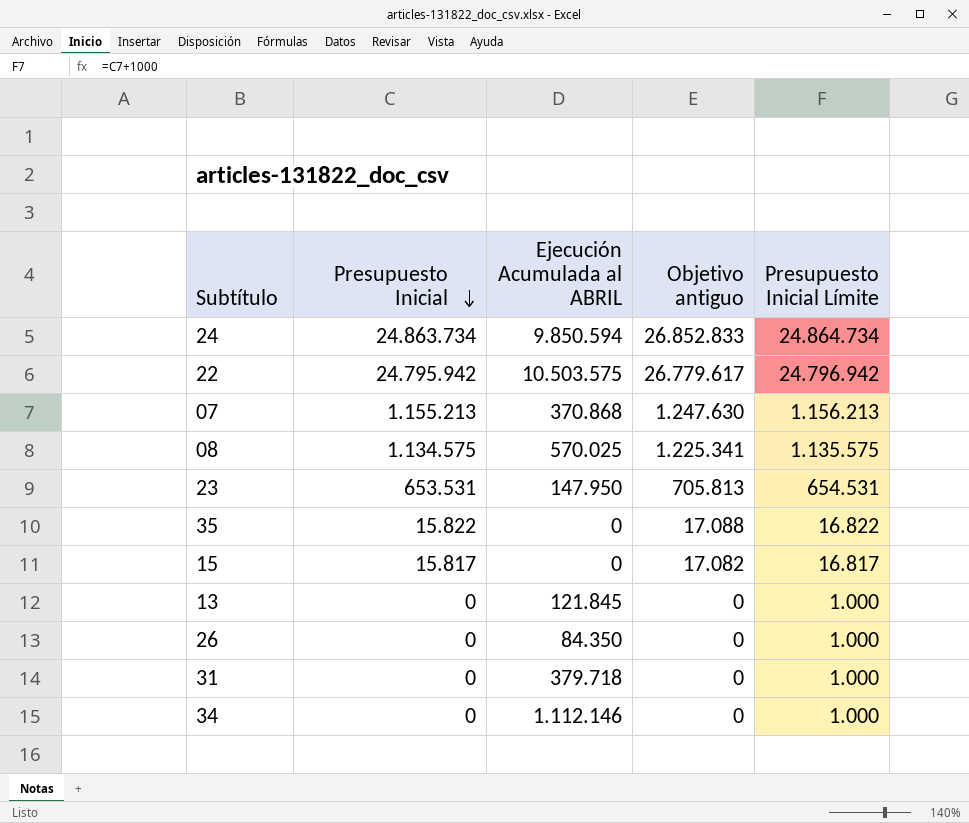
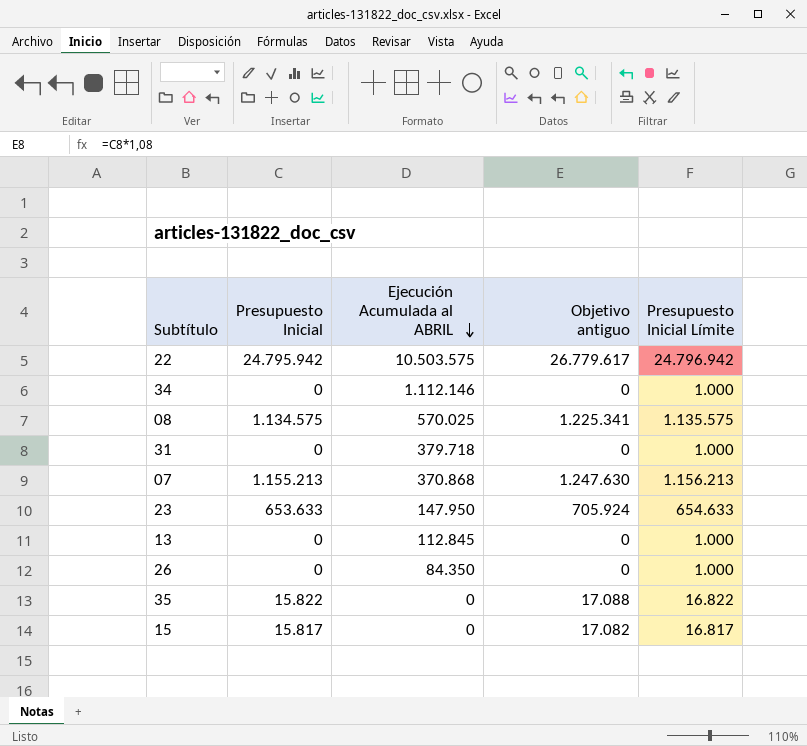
row order: Presupuesto Inicial descending -> Ejecución Acumulada al ABRIL descending
row 24: 24.863.734 | 9.850.594 | 26.852.833 | 24.864.734 -> none
23 | Presupuesto Inicial: 653.531 -> 653.633
23 | Objetivo antiguo: 705.813 -> 705.924
23 | Presupuesto Inicial Límite: 654.531 -> 654.633
13 | Ejecución Acumulada al ABRIL: 121.845 -> 112.845

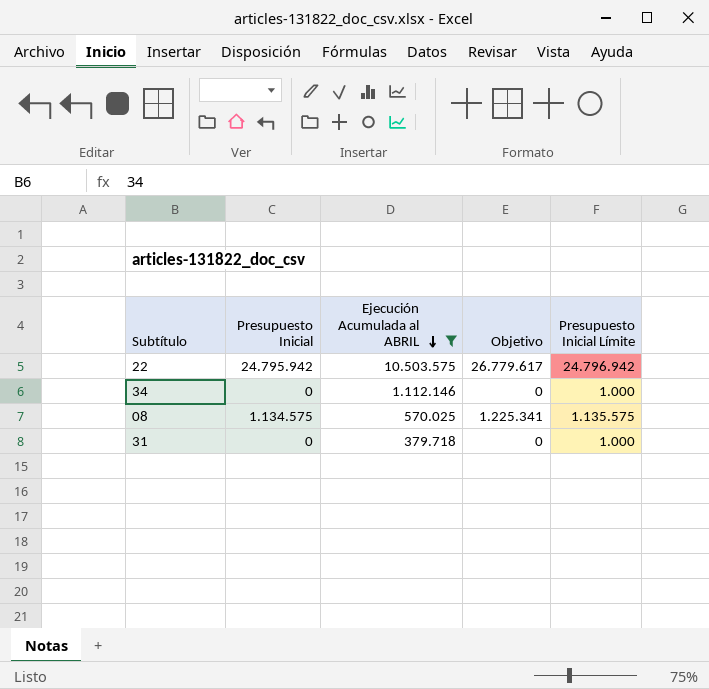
filter: none -> Ejecución Acumulada al ABRIL >= 379.718
column name: Objetivo antiguo -> Objetivo

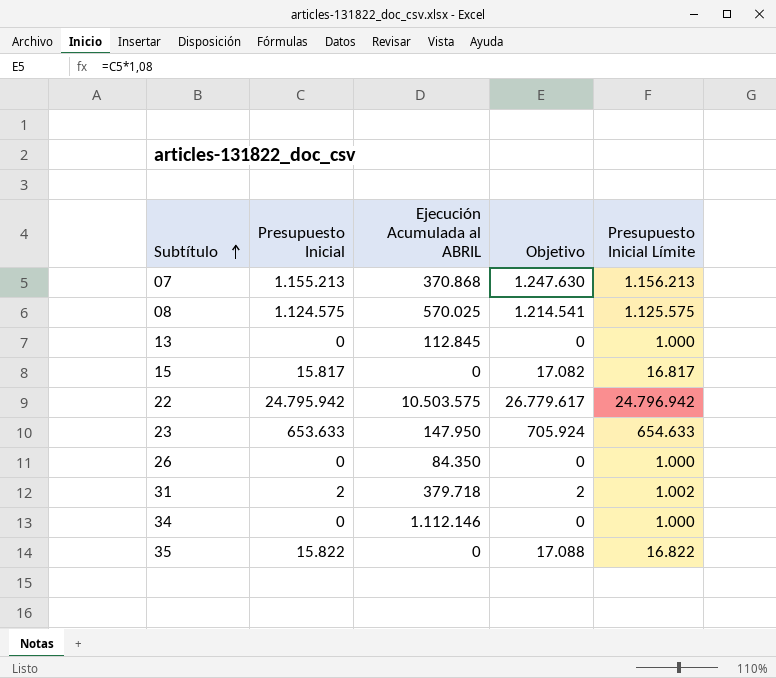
filter: Ejecución Acumulada al ABRIL >= 379.718 -> none
row order: Ejecución Acumulada al ABRIL descending -> Subtítulo ascending
08 | Presupuesto Inicial: 1.134.575 -> 1.124.575
08 | Objetivo: 1.225.341 -> 1.214.541
08 | Presupuesto Inicial Límite: 1.135.575 -> 1.125.575
31 | Presupuesto Inicial: 0 -> 2
31 | Objetivo: 0 -> 2
31 | Presupuesto Inicial Límite: 1.000 -> 1.002

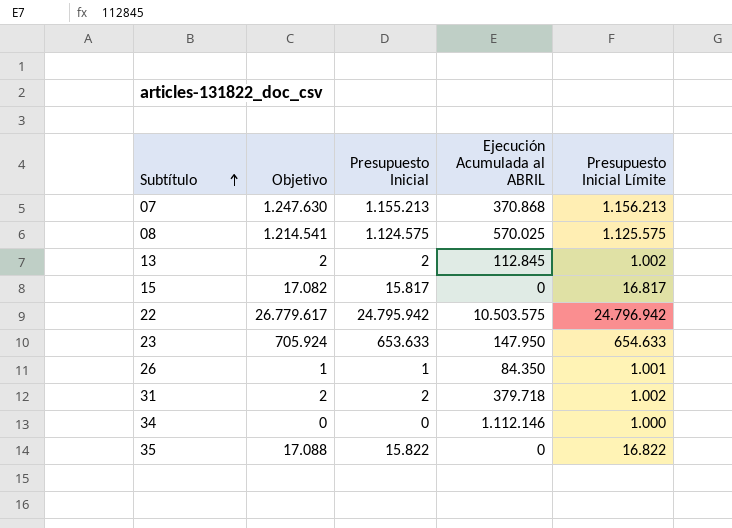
column Objetivo | position: 4 -> 2
13 | Objetivo: 0 -> 2
13 | Presupuesto Inicial: 0 -> 2
13 | Presupuesto Inicial Límite: 1.000 -> 1.002
26 | Objetivo: 0 -> 1
26 | Presupuesto Inicial: 0 -> 1
26 | Presupuesto Inicial Límite: 1.000 -> 1.001

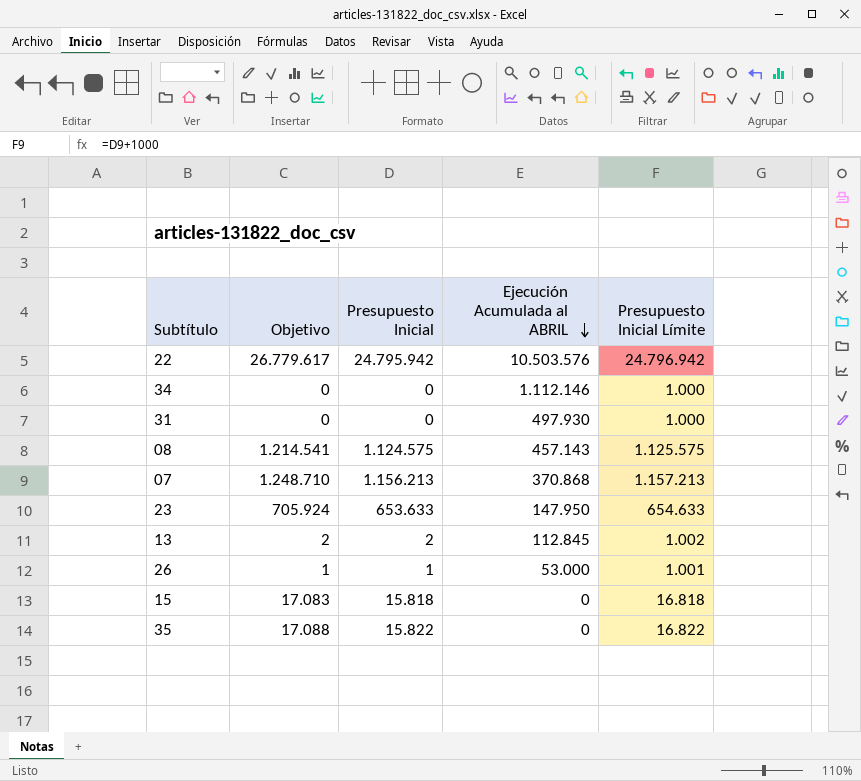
row order: Subtítulo ascending -> Ejecución Acumulada al ABRIL descending
22 | Ejecución Acumulada al ABRIL: 10.503.575 -> 10.503.576
31 | Objetivo: 2 -> 0
31 | Presupuesto Inicial: 2 -> 0
31 | Ejecución Acumulada al ABRIL: 379.718 -> 497.930
31 | Presupuesto Inicial Límite: 1.002 -> 1.000
08 | Ejecución Acumulada al ABRIL: 570.025 -> 457.143
07 | Objetivo: 1.247.630 -> 1.248.710
07 | Presupuesto Inicial: 1.155.213 -> 1.156.213
07 | Presupuesto Inicial Límite: 1.156.213 -> 1.157.213
26 | Ejecución Acumulada al ABRIL: 84.350 -> 53.000
15 | Objetivo: 17.082 -> 17.083
15 | Presupuesto Inicial: 15.817 -> 15.818
15 | Presupuesto Inicial Límite: 16.817 -> 16.818

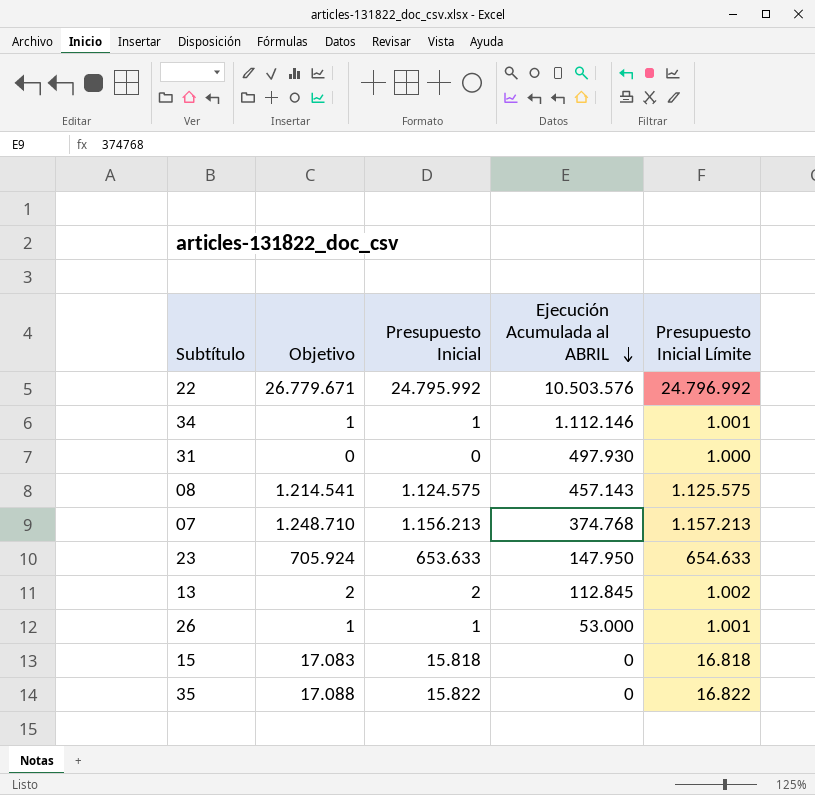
22 | Objetivo: 26.779.617 -> 26.779.671
22 | Presupuesto Inicial: 24.795.942 -> 24.795.992
22 | Presupuesto Inicial Límite: 24.796.942 -> 24.796.992
34 | Objetivo: 0 -> 1
34 | Presupuesto Inicial: 0 -> 1
34 | Presupuesto Inicial Límite: 1.000 -> 1.001
07 | Ejecución Acumulada al ABRIL: 370.868 -> 374.768

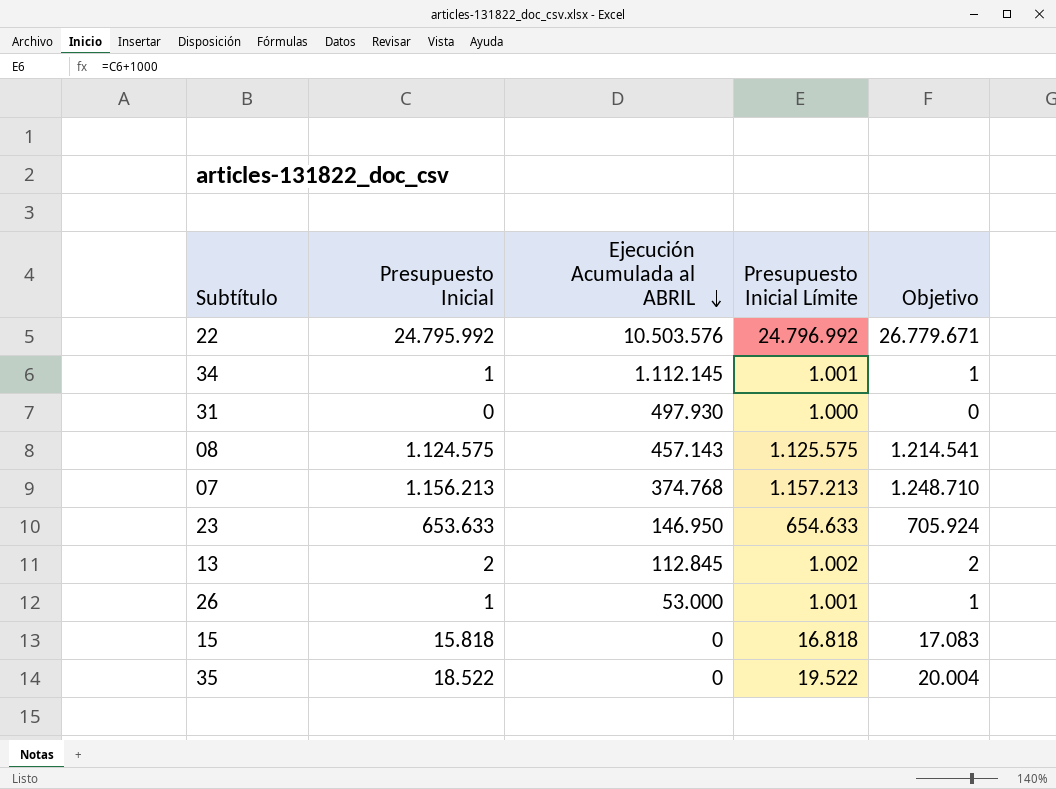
column Objetivo | position: 2 -> 5
34 | Ejecución Acumulada al ABRIL: 1.112.146 -> 1.112.145
23 | Ejecución Acumulada al ABRIL: 147.950 -> 146.950
35 | Presupuesto Inicial: 15.822 -> 18.522
35 | Presupuesto Inicial Límite: 16.822 -> 19.522
35 | Objetivo: 17.088 -> 20.004

